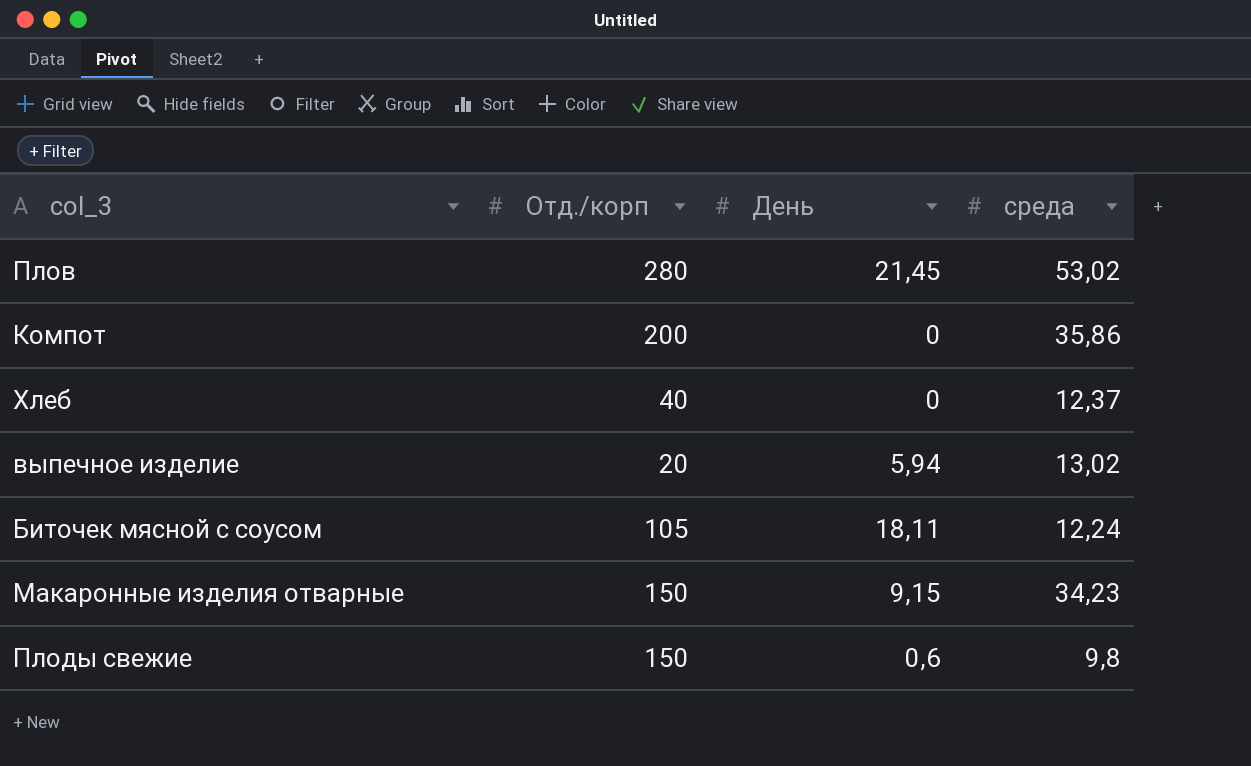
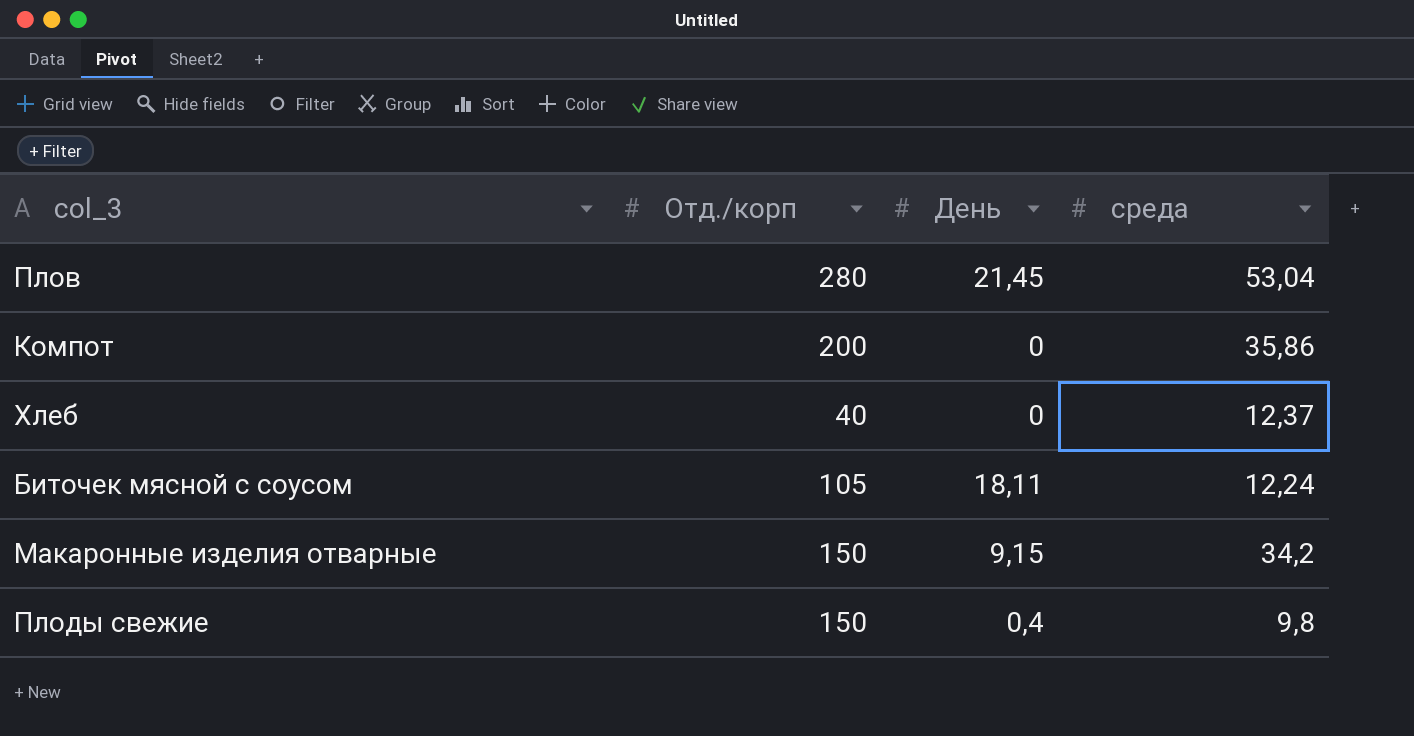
row выпечное изделие: 20 | 5,94 | 13,02 -> none
Плов | среда: 53,02 -> 53,04
Макаронные изделия отварные | среда: 34,23 -> 34,2
Плоды свежие | День: 0,6 -> 0,4

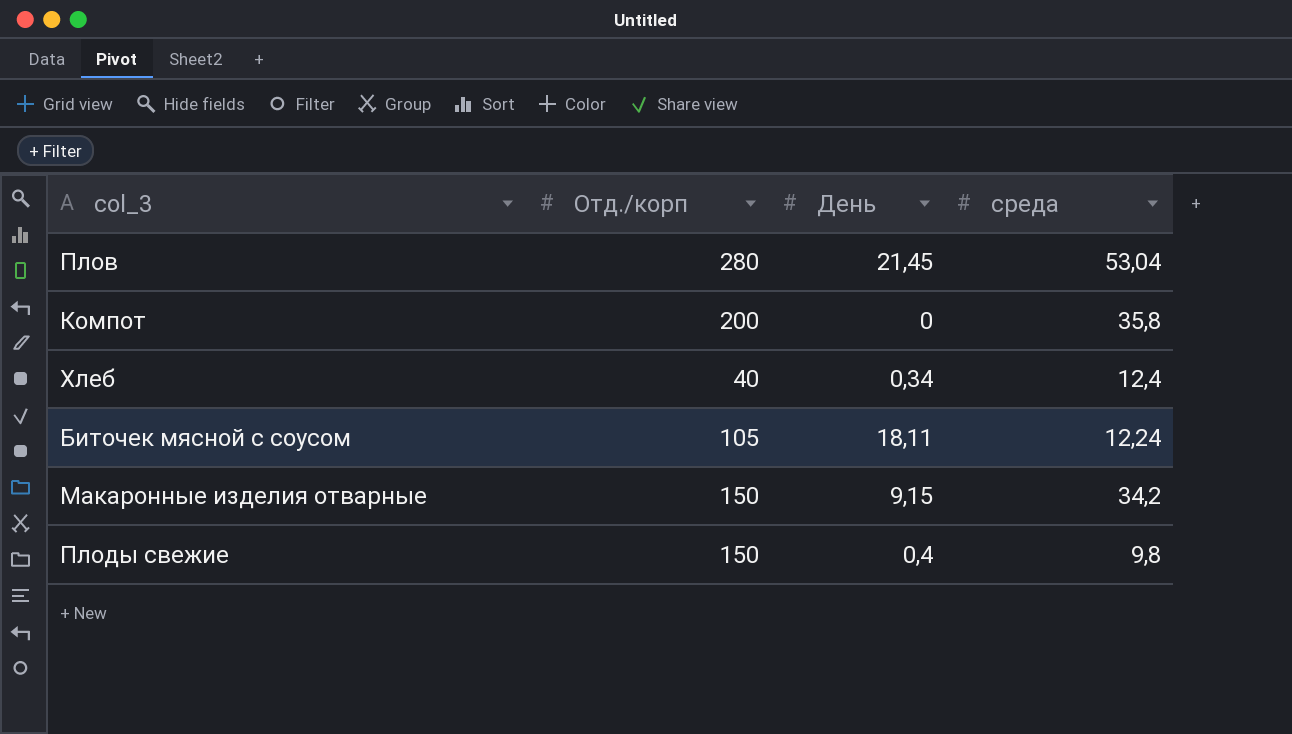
Компот | среда: 35,86 -> 35,8
Хлеб | День: 0 -> 0,34
Хлеб | среда: 12,37 -> 12,4

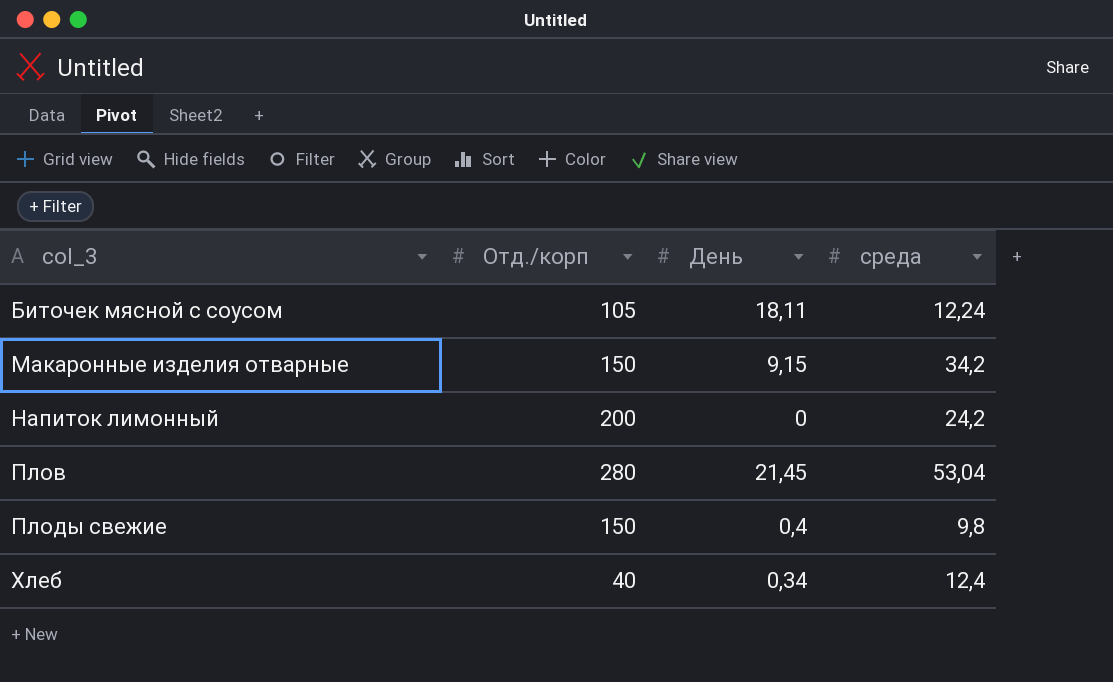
row order: none -> col_3 ascending
row Компот: 200 | 0 | 35,8 -> none
row Напиток лимонный: none -> 200 | 0 | 24,2

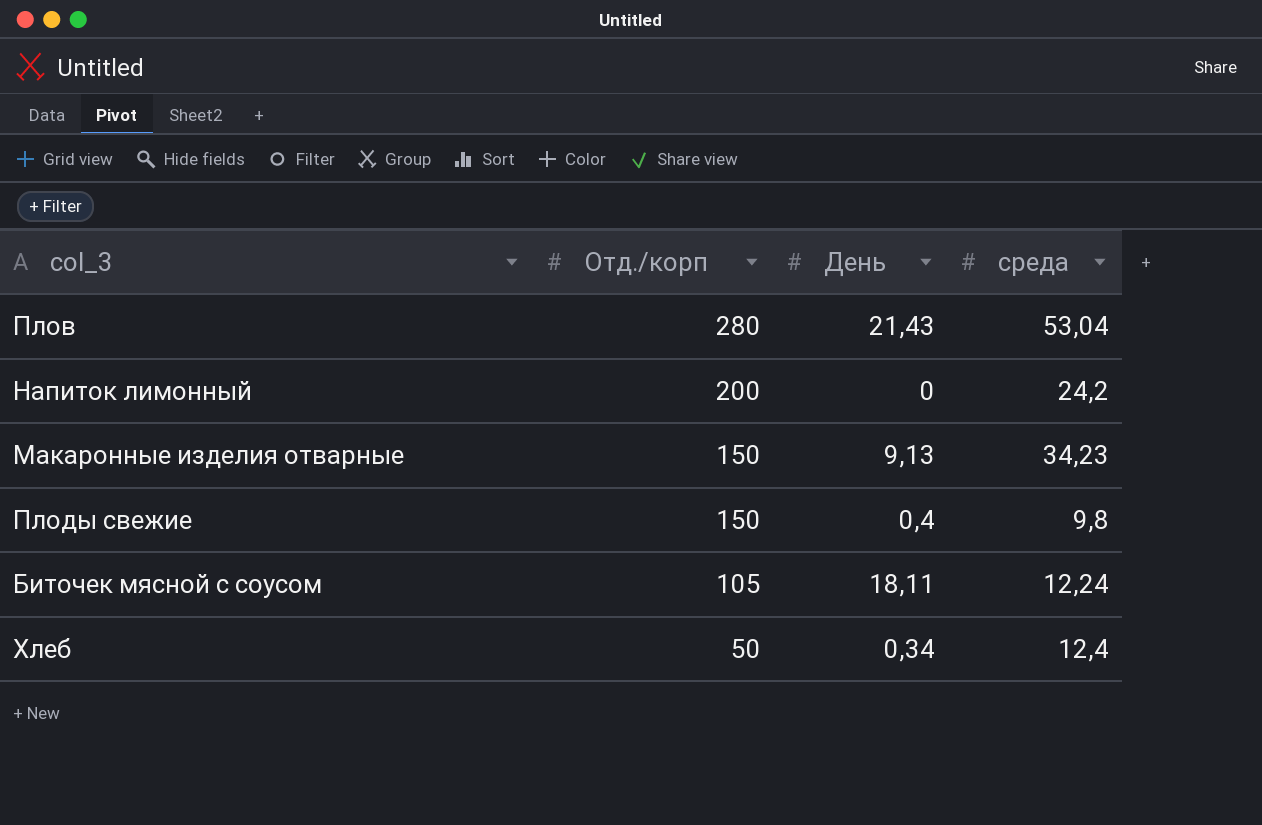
row order: col_3 ascending -> Отд./корп descending
Плов | День: 21,45 -> 21,43
Макаронные изделия отварные | День: 9,15 -> 9,13
Макаронные изделия отварные | среда: 34,2 -> 34,23
Хлеб | Отд./корп: 40 -> 50

